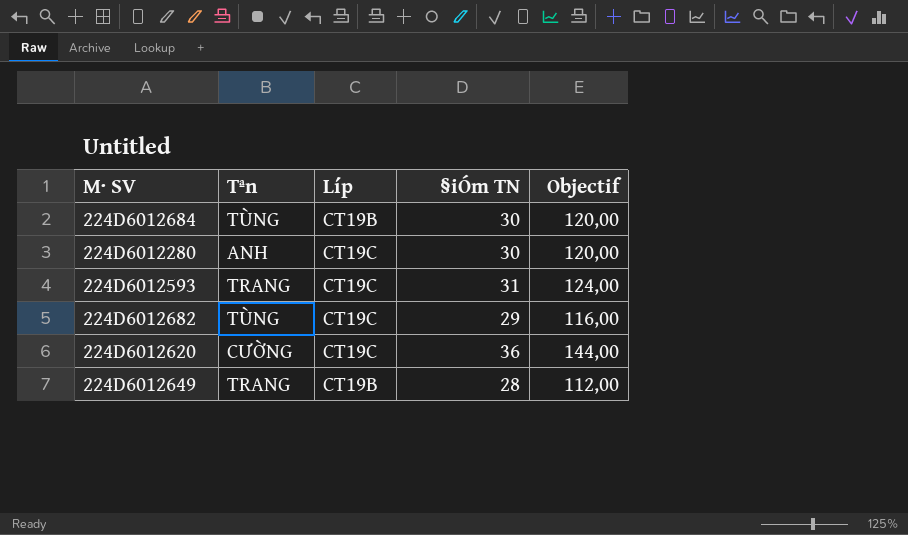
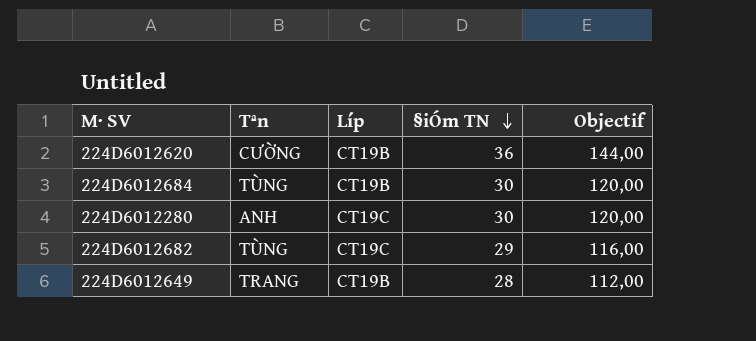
row order: none -> §iÓm TN descending
row 224D6012593: TRANG | CT19C | 31 | 124,00 -> none
224D6012620 | Líp: CT19C -> CT19B

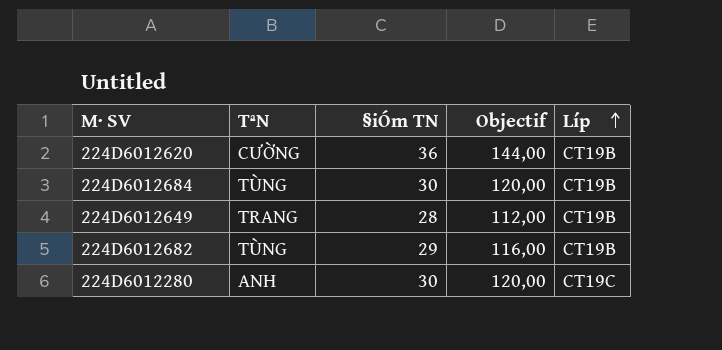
row order: §iÓm TN descending -> Líp ascending
column name: Tªn -> TªN
column Líp | position: 3 -> 5
224D6012682 | Líp: CT19C -> CT19B

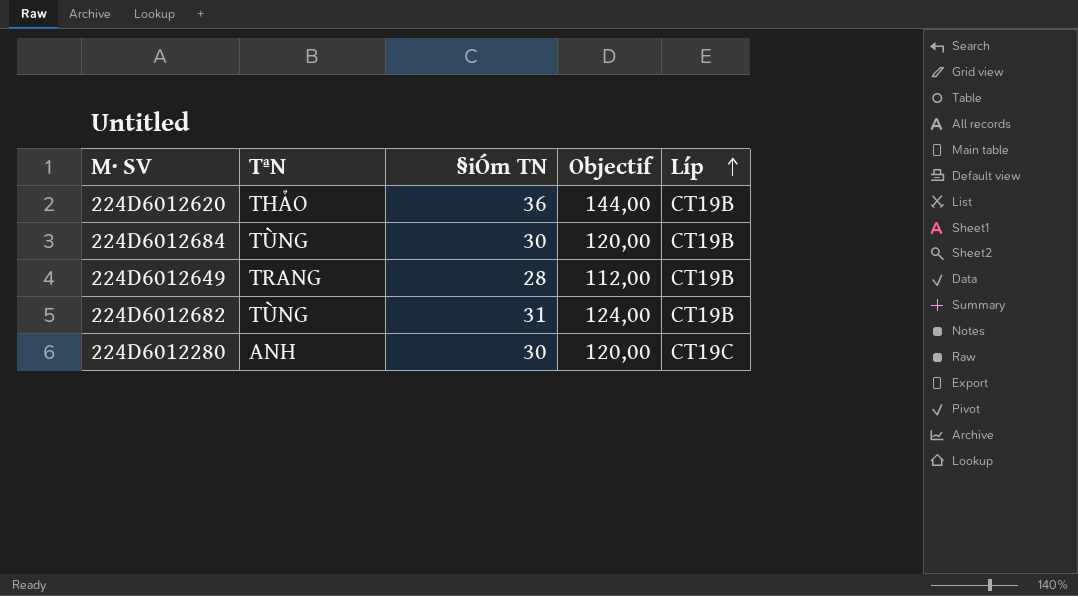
224D6012620 | TªN: CƯỜNG -> THẢO
224D6012682 | §iÓm TN: 29 -> 31
224D6012682 | Objectif: 116,00 -> 124,00

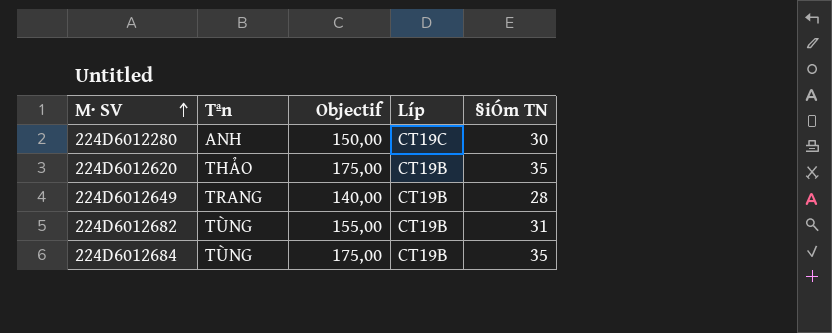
row order: Líp ascending -> M· SV ascending
column name: TªN -> Tªn
column Objectif | formula: [§iÓm TN] * 4 -> [§iÓm TN] * 5
column §iÓm TN | position: 3 -> 5
224D6012620 | §iÓm TN: 36 -> 35
224D6012684 | §iÓm TN: 30 -> 35

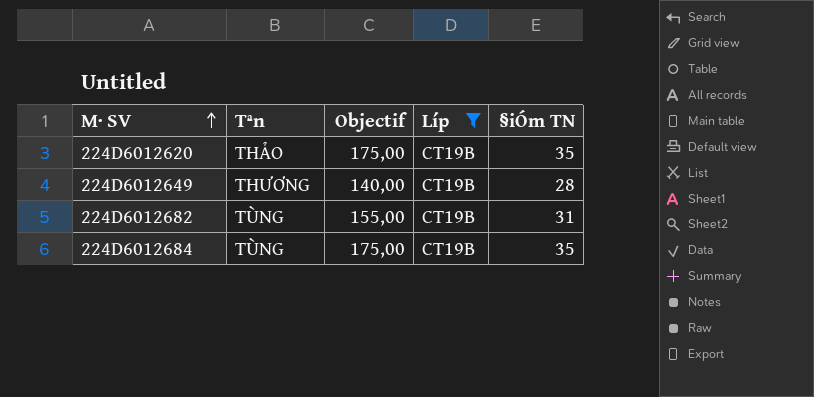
filter: none -> Líp = CT19B
224D6012649 | Tªn: TRANG -> THƯƠNG

